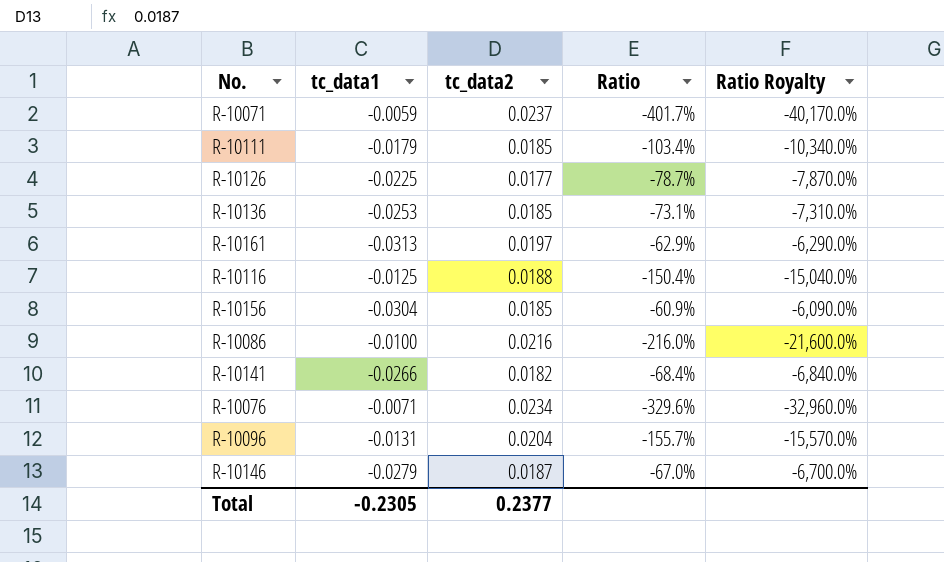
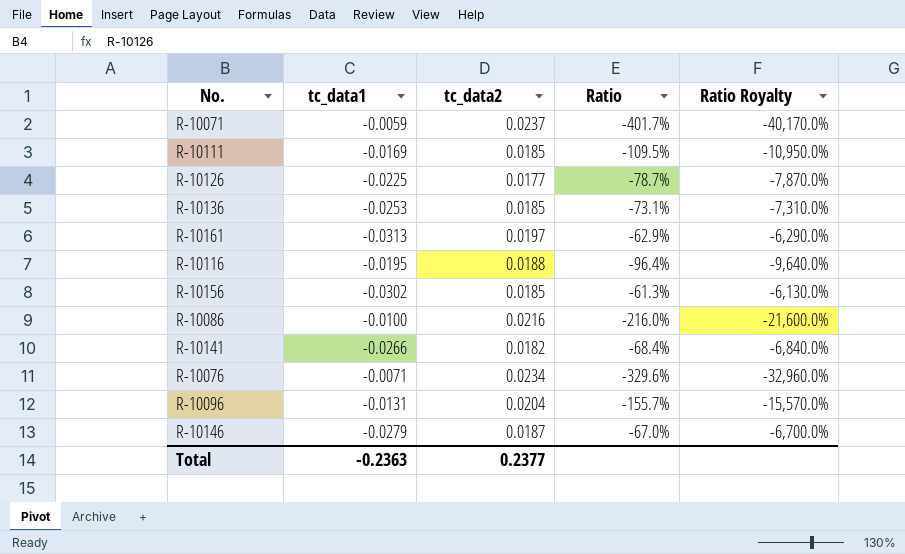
R-10111 | tc_data1: -0.0179 -> -0.0169
R-10111 | Ratio: -103.4% -> -109.5%
R-10111 | Ratio Royalty: -10,340.0% -> -10,950.0%
R-10116 | tc_data1: -0.0125 -> -0.0195
R-10116 | Ratio: -150.4% -> -96.4%
R-10116 | Ratio Royalty: -15,040.0% -> -9,640.0%
R-10156 | tc_data1: -0.0304 -> -0.0302
R-10156 | Ratio: -60.9% -> -61.3%
R-10156 | Ratio Royalty: -6,090.0% -> -6,130.0%
Total | tc_data1: -0.2305 -> -0.2363

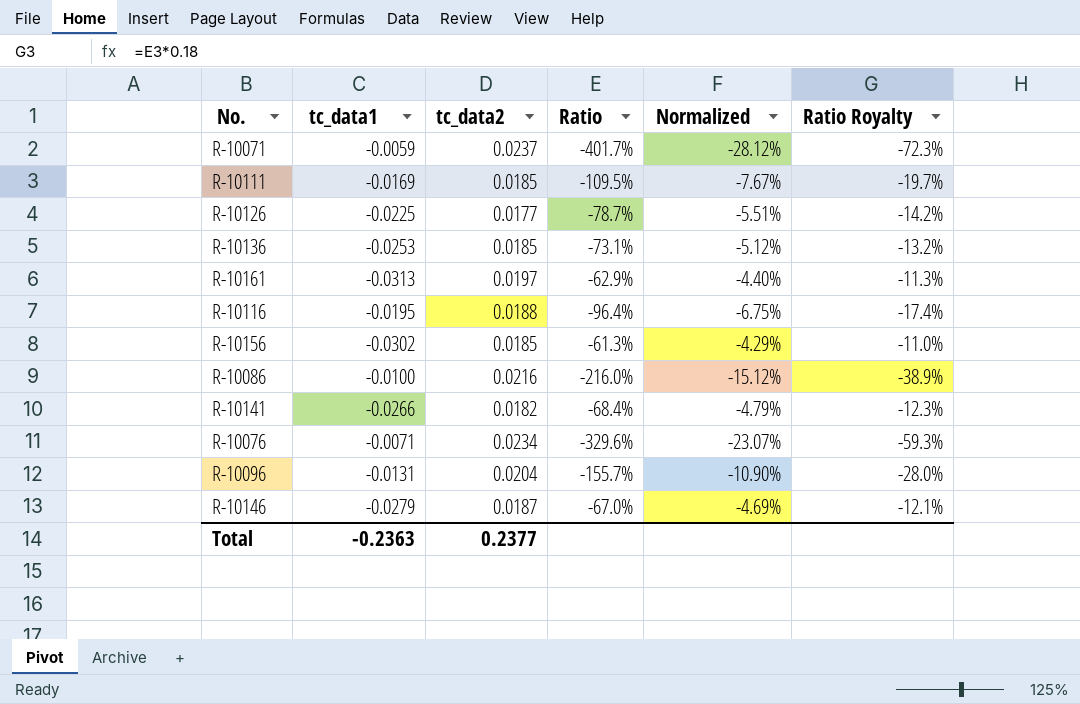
column Normalized | formula: none -> [Ratio] * 0.07
column Ratio Royalty | formula: [Ratio] * 100 -> [Ratio] * 0.18

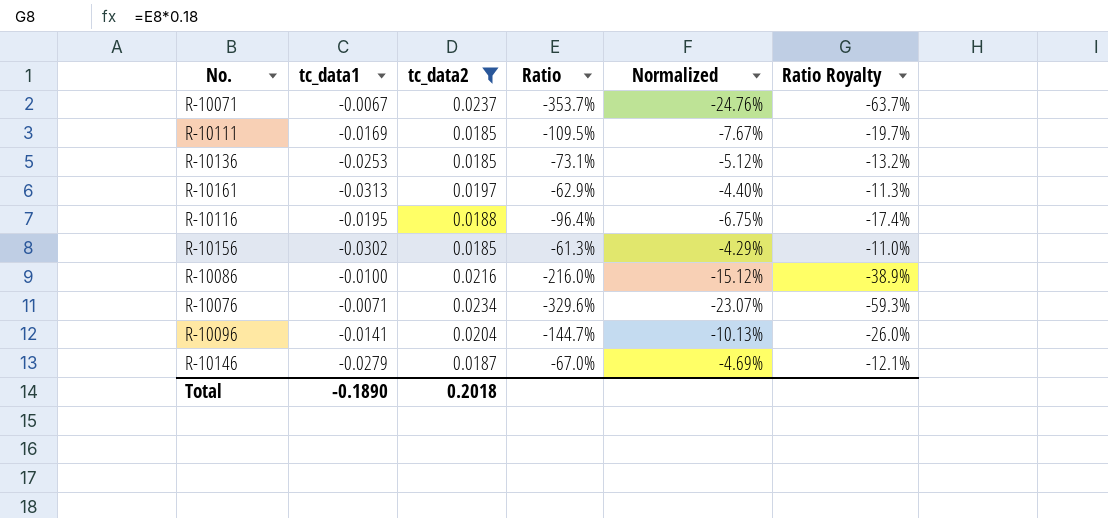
filter: none -> tc_data2 >= 0.0185
R-10071 | tc_data1: -0.0059 -> -0.0067
R-10071 | Ratio: -401.7% -> -353.7%
R-10071 | Normalized: -28.12% -> -24.76%
R-10071 | Ratio Royalty: -72.3% -> -63.7%
R-10096 | tc_data1: -0.0131 -> -0.0141
R-10096 | Ratio: -155.7% -> -144.7%
R-10096 | Normalized: -10.90% -> -10.13%
R-10096 | Ratio Royalty: -28.0% -> -26.0%
Total | tc_data1: -0.2363 -> -0.1890
Total | tc_data2: 0.2377 -> 0.2018

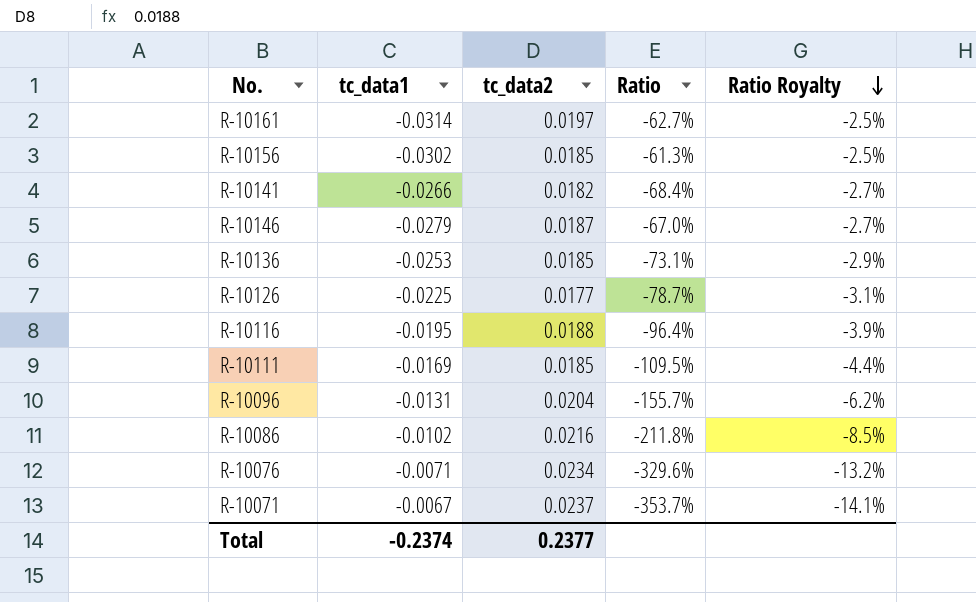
filter: tc_data2 >= 0.0185 -> none
row order: none -> Ratio Royalty descending
column Normalized | formula: [Ratio] * 0.07 -> none
column Ratio Royalty | formula: [Ratio] * 0.18 -> [Ratio] * 0.04
R-10161 | tc_data1: -0.0313 -> -0.0314
R-10161 | Ratio: -62.9% -> -62.7%
R-10096 | tc_data1: -0.0141 -> -0.0131
R-10096 | Ratio: -144.7% -> -155.7%
R-10086 | tc_data1: -0.0100 -> -0.0102
R-10086 | Ratio: -216.0% -> -211.8%
Total | tc_data1: -0.1890 -> -0.2374
Total | tc_data2: 0.2018 -> 0.2377

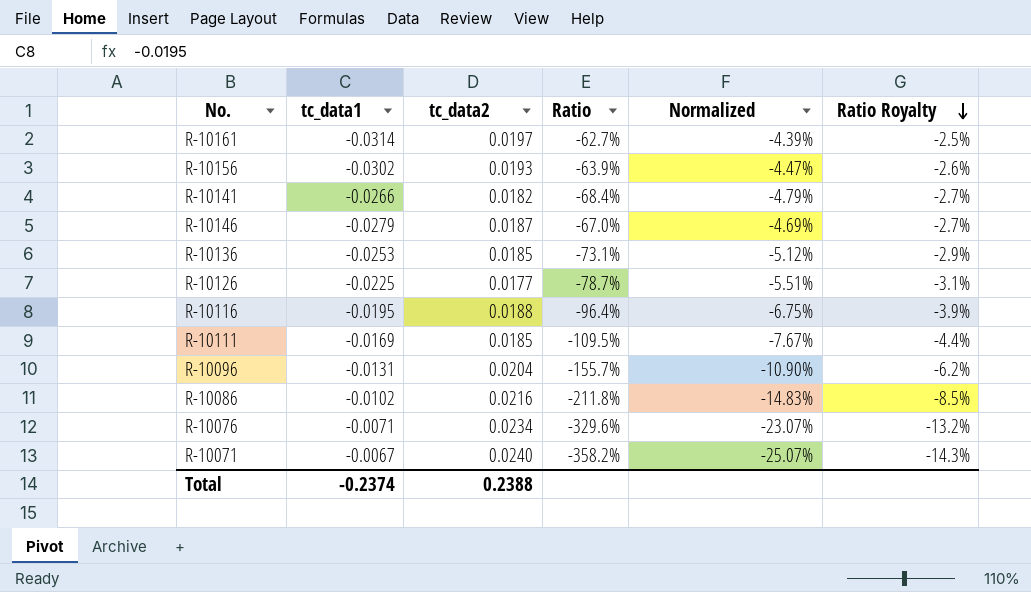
column Normalized | formula: none -> [Ratio] * 0.07
R-10156 | tc_data2: 0.0185 -> 0.0193
R-10156 | Ratio: -61.3% -> -63.9%
R-10156 | Ratio Royalty: -2.5% -> -2.6%
R-10071 | tc_data2: 0.0237 -> 0.0240
R-10071 | Ratio: -353.7% -> -358.2%
R-10071 | Ratio Royalty: -14.1% -> -14.3%
Total | tc_data2: 0.2377 -> 0.2388

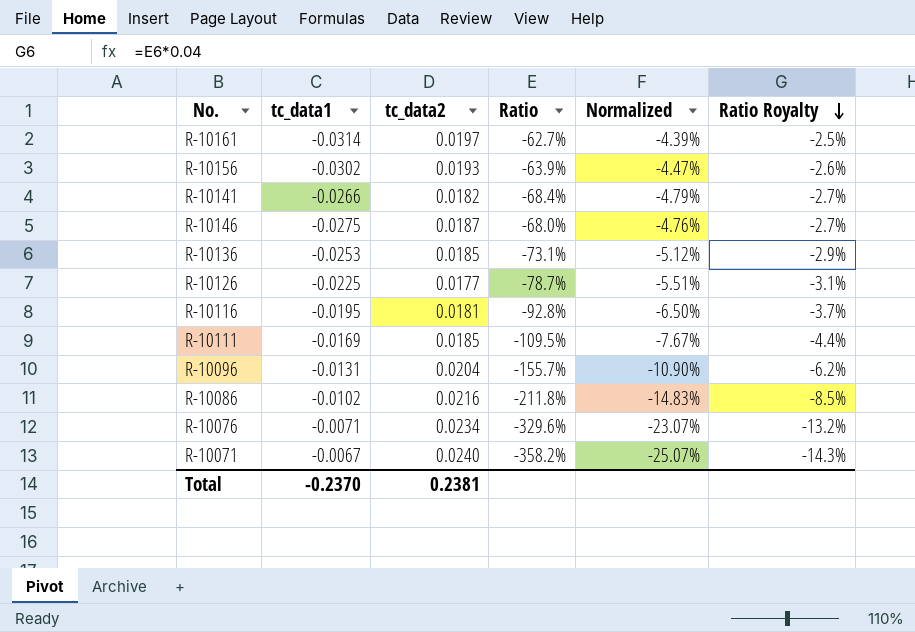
R-10146 | tc_data1: -0.0279 -> -0.0275
R-10146 | Ratio: -67.0% -> -68.0%
R-10146 | Normalized: -4.69% -> -4.76%
R-10116 | tc_data2: 0.0188 -> 0.0181
R-10116 | Ratio: -96.4% -> -92.8%
R-10116 | Normalized: -6.75% -> -6.50%
R-10116 | Ratio Royalty: -3.9% -> -3.7%
Total | tc_data1: -0.2374 -> -0.2370
Total | tc_data2: 0.2388 -> 0.2381

